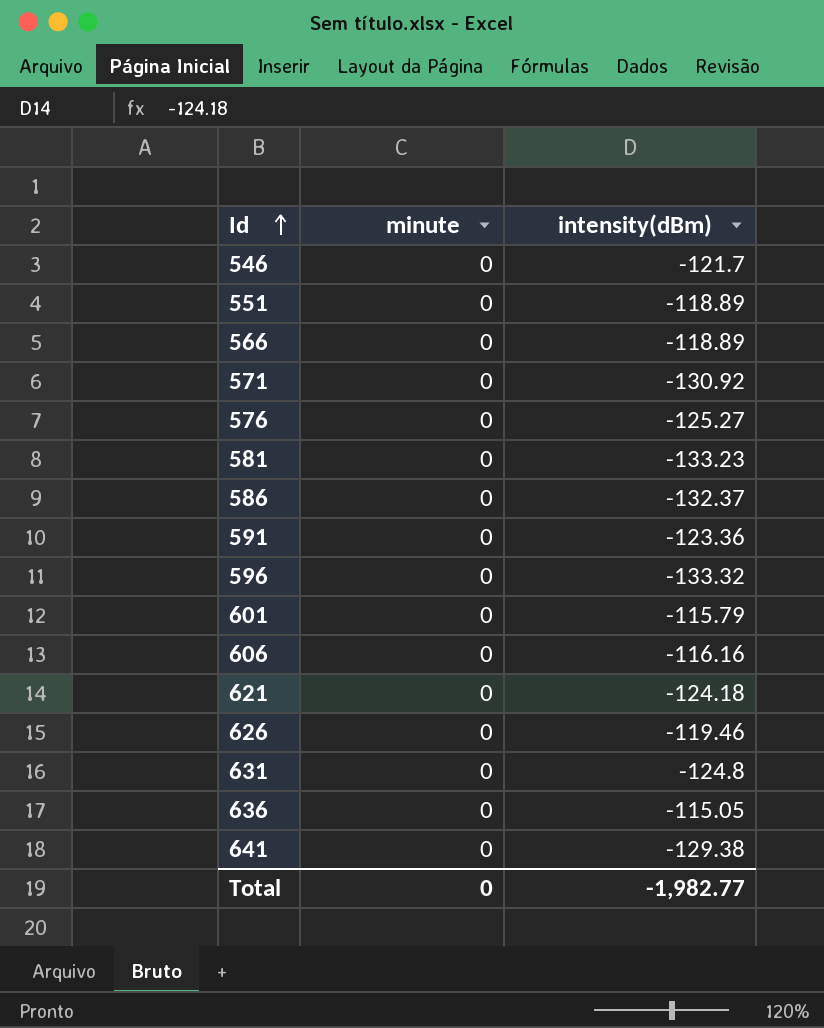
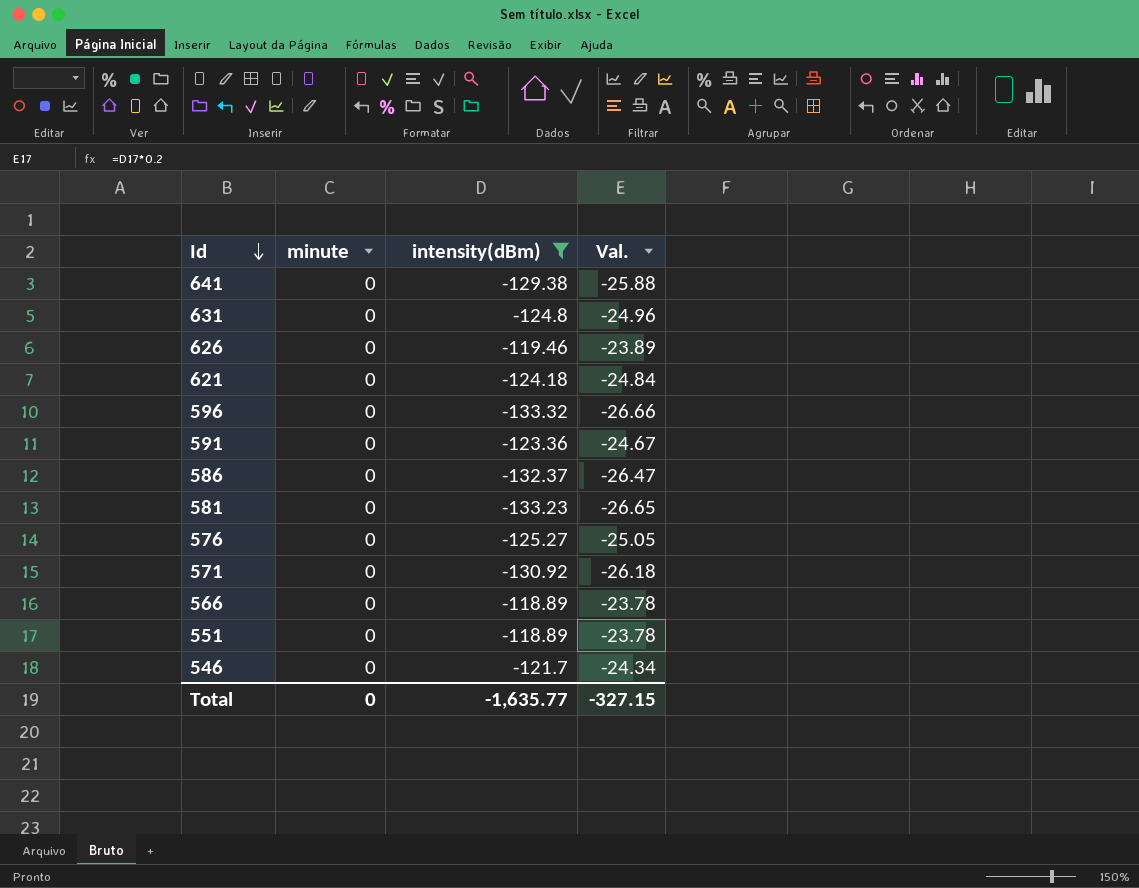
filter: none -> intensity(dBm) <= -118.89
row order: Id ascending -> Id descending
column Val. | formula: none -> [intensity(dBm)] * 0.2
Total | intensity(dBm): -1,982.77 -> -1,635.77

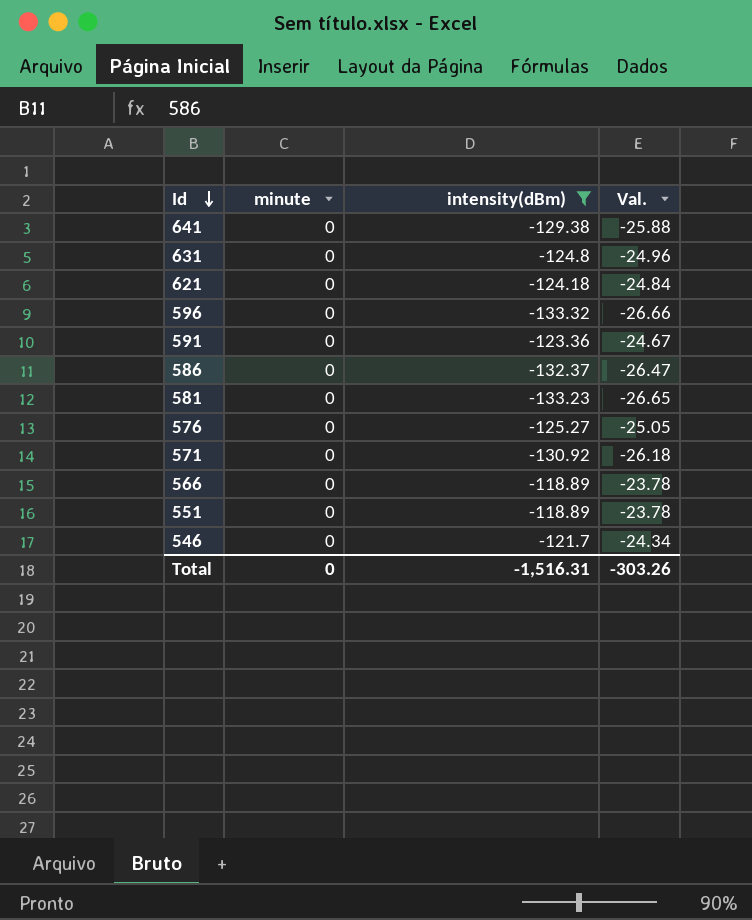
row 626: 0 | -119.46 | -23.89 -> none
Total | intensity(dBm): -1,635.77 -> -1,516.31
Total | Val.: -327.15 -> -303.26

